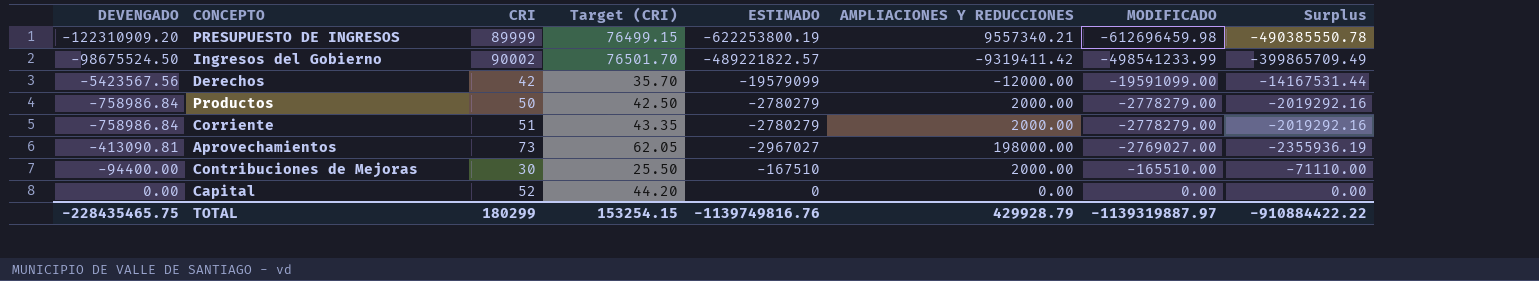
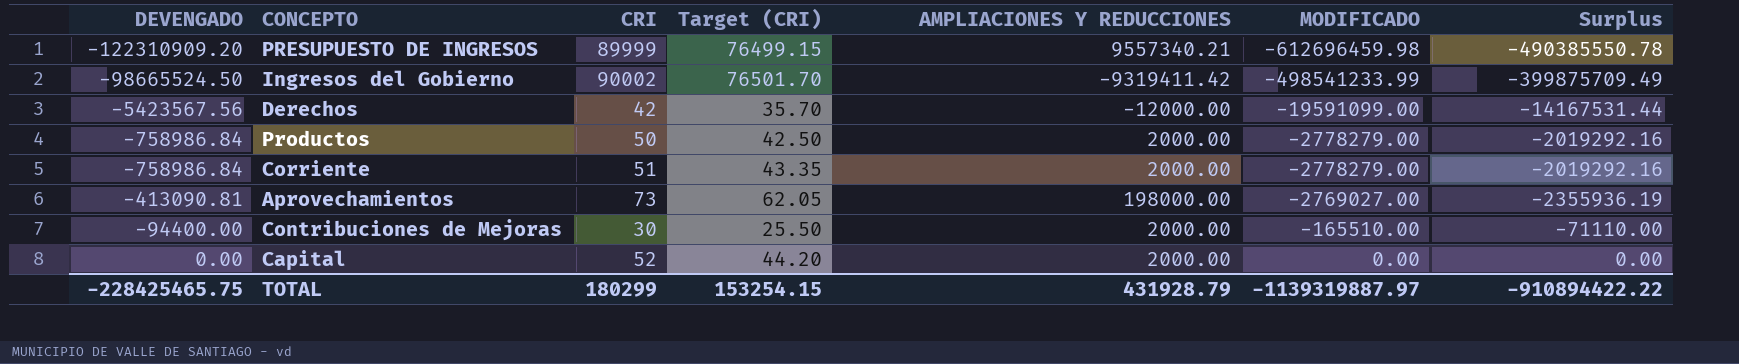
column ESTIMADO | formula: [MODIFICADO] - [AMPLIACIONES Y REDUCCIONES] -> none
Ingresos del Gobierno | DEVENGADO: -98675524.50 -> -98665524.50
Ingresos del Gobierno | Surplus: -399865709.49 -> -399875709.49
Capital | AMPLIACIONES Y REDUCCIONES: 0.00 -> 2000.00
TOTAL | DEVENGADO: -228435465.75 -> -228425465.75
TOTAL | AMPLIACIONES Y REDUCCIONES: 429928.79 -> 431928.79
TOTAL | Surplus: -910884422.22 -> -910894422.22

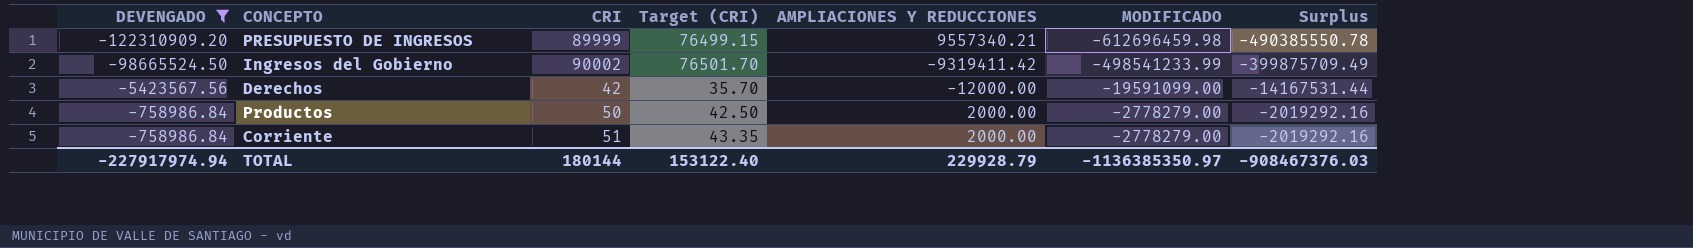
filter: none -> DEVENGADO <= -758986.84
TOTAL | DEVENGADO: -228425465.75 -> -227917974.94
TOTAL | CRI: 180299 -> 180144
TOTAL | Target (CRI): 153254.15 -> 153122.40
TOTAL | AMPLIACIONES Y REDUCCIONES: 431928.79 -> 229928.79
TOTAL | MODIFICADO: -1139319887.97 -> -1136385350.97
TOTAL | Surplus: -910894422.22 -> -908467376.03

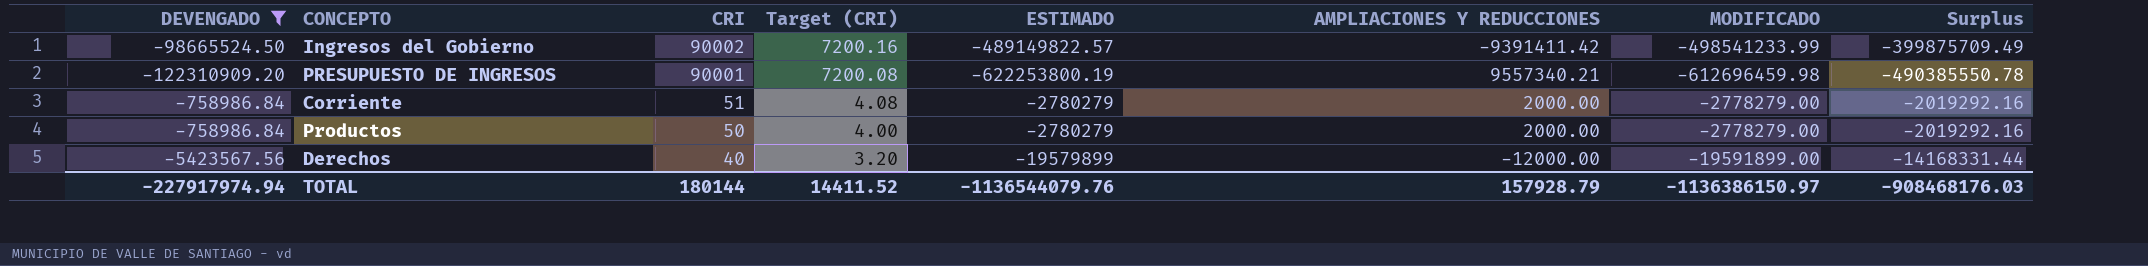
row order: DEVENGADO ascending -> CRI descending
column Target (CRI) | formula: [CRI] * 0.85 -> [CRI] * 0.08
column ESTIMADO | formula: none -> [MODIFICADO] - [AMPLIACIONES Y REDUCCIONES]
Ingresos del Gobierno | AMPLIACIONES Y REDUCCIONES: -9319411.42 -> -9391411.42
PRESUPUESTO DE INGRESOS | CRI: 89999 -> 90001
Derechos | CRI: 42 -> 40
Derechos | MODIFICADO: -19591099.00 -> -19591899.00
Derechos | Surplus: -14167531.44 -> -14168331.44
TOTAL | Target (CRI): 153122.40 -> 14411.52
TOTAL | AMPLIACIONES Y REDUCCIONES: 229928.79 -> 157928.79
TOTAL | MODIFICADO: -1136385350.97 -> -1136386150.97
TOTAL | Surplus: -908467376.03 -> -908468176.03

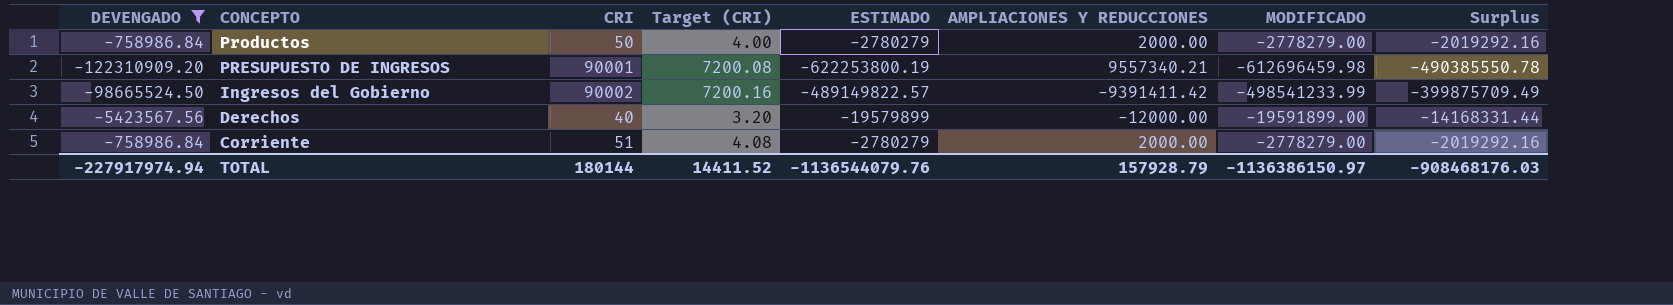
row order: CRI descending -> CONCEPTO descending

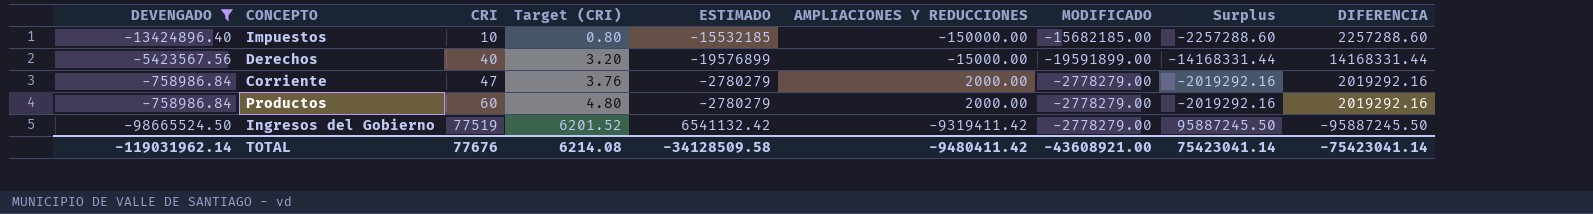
row order: CONCEPTO descending -> CRI ascending
column DIFERENCIA | formula: none -> [DEVENGADO] - [MODIFICADO]
row PRESUPUESTO DE INGRESOS: -122310909.20 | 90001 | 7200.08 | -622253800.19 | 9557340.21 | -612696459.98 | -490385550.78 -> none
row Impuestos: none -> -13424896.40 | 10 | 0.80 | -15532185 | -150000.00 | -15682185.00 | -2257288.60 | 2257288.60
Derechos | ESTIMADO: -19579899 -> -19576899
Derechos | AMPLIACIONES Y REDUCCIONES: -12000.00 -> -15000.00
Corriente | CRI: 51 -> 47
Corriente | Target (CRI): 4.08 -> 3.76
Productos | CRI: 50 -> 60
Productos | Target (CRI): 4.00 -> 4.80
Ingresos del Gobierno | CRI: 90002 -> 77519
Ingresos del Gobierno | Target (CRI): 7200.16 -> 6201.52
Ingresos del Gobierno | ESTIMADO: -489149822.57 -> 6541132.42
Ingresos del Gobierno | AMPLIACIONES Y REDUCCIONES: -9391411.42 -> -9319411.42
Ingresos del Gobierno | MODIFICADO: -498541233.99 -> -2778279.00
Ingresos del Gobierno | Surplus: -399875709.49 -> 95887245.50
TOTAL | DEVENGADO: -227917974.94 -> -119031962.14
TOTAL | CRI: 180144 -> 77676
TOTAL | Target (CRI): 14411.52 -> 6214.08
TOTAL | ESTIMADO: -1136544079.76 -> -34128509.58
TOTAL | AMPLIACIONES Y REDUCCIONES: 157928.79 -> -9480411.42
TOTAL | MODIFICADO: -1136386150.97 -> -43608921.00
TOTAL | Surplus: -908468176.03 -> 75423041.14

